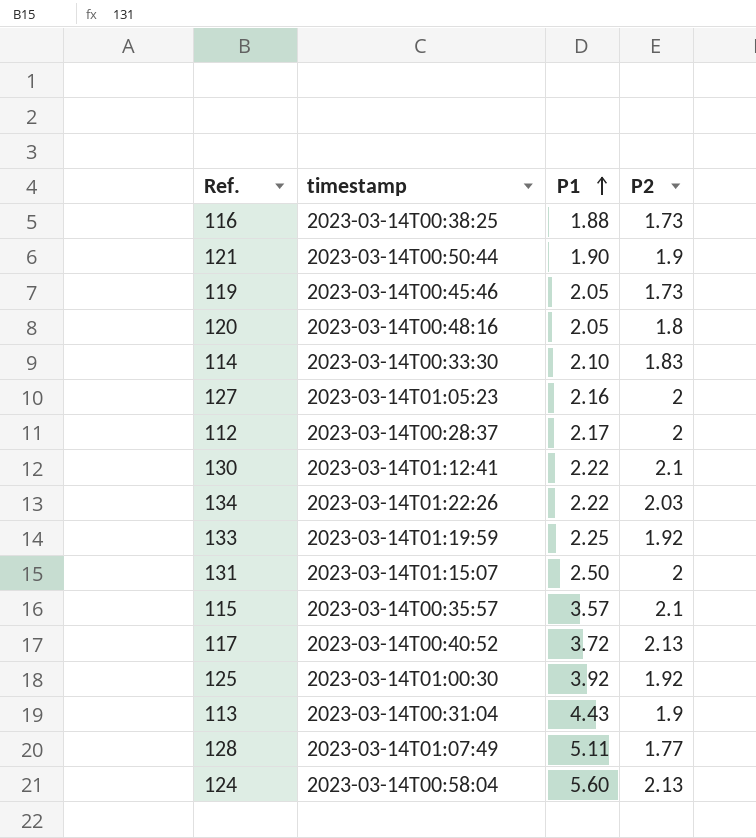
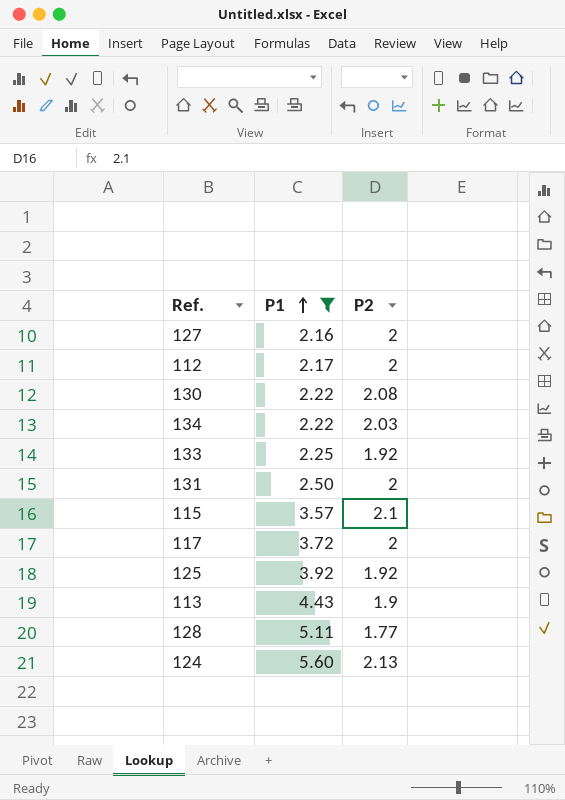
filter: none -> P1 >= 2.16
column timestamp | position: 2 -> none
130 | P2: 2.1 -> 2.08
117 | P2: 2.13 -> 2

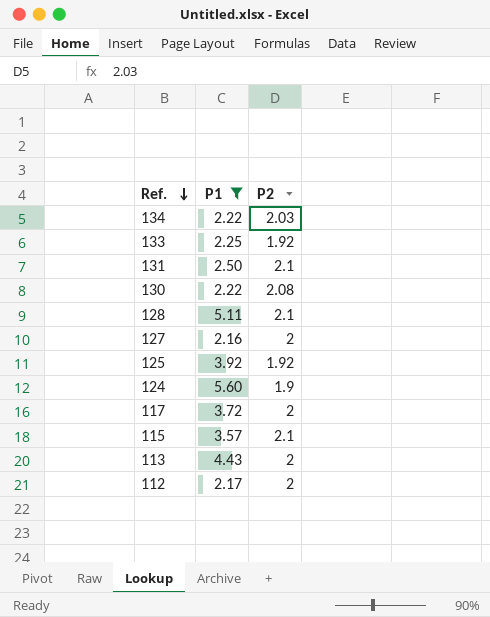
row order: P1 ascending -> Ref. descending
131 | P2: 2 -> 2.1
128 | P2: 1.77 -> 2.1
124 | P2: 2.13 -> 1.9
113 | P2: 1.9 -> 2

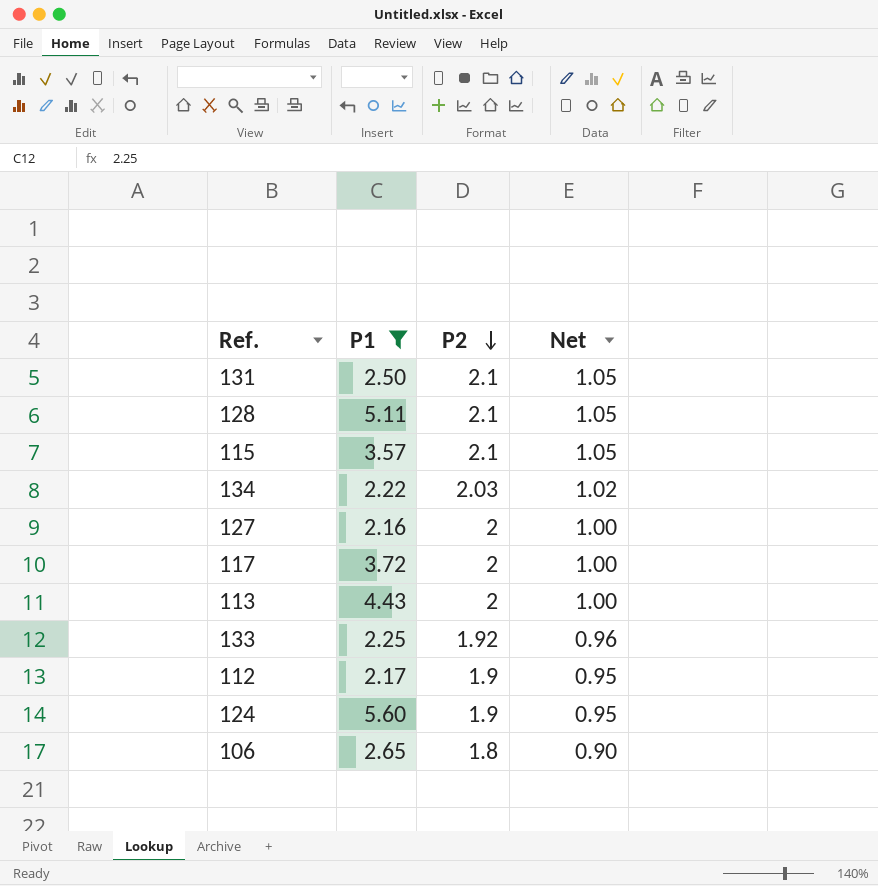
row order: Ref. descending -> P2 descending
column Net | formula: none -> [P2] * 0.5
row 130: 2.22 | 2.08 -> none
row 125: 3.92 | 1.92 -> none
112 | P2: 2 -> 1.9
row 106: none -> 2.65 | 1.8 | 0.90

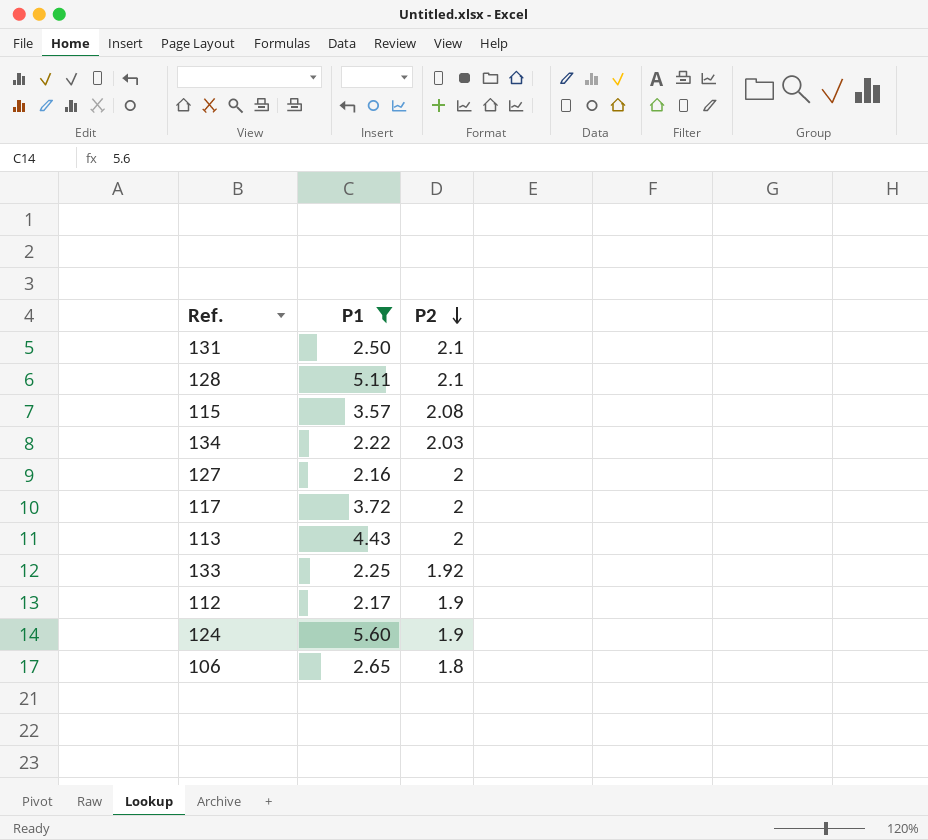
column Net | formula: [P2] * 0.5 -> none
115 | P2: 2.1 -> 2.08

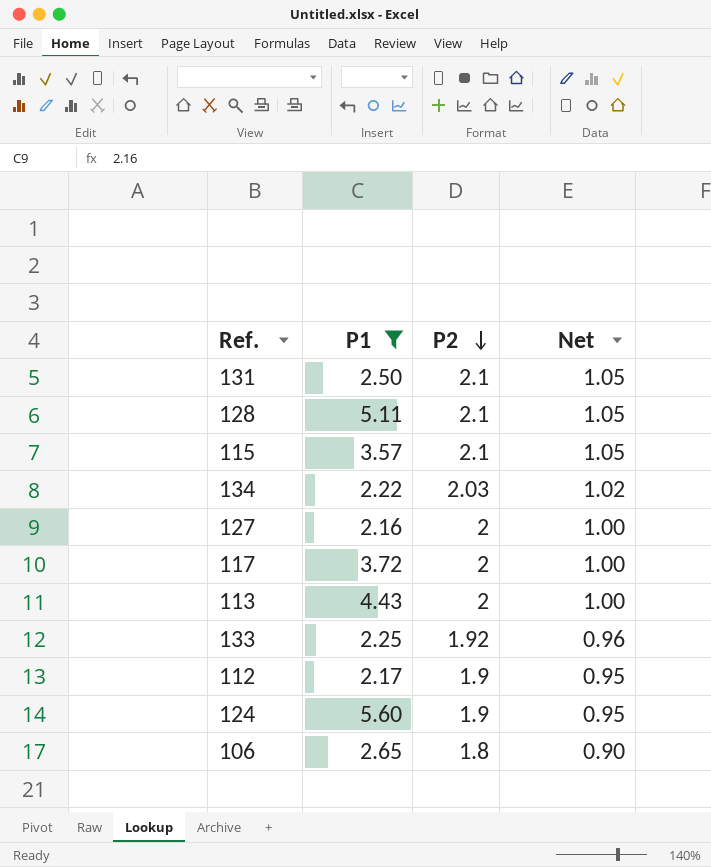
column Net | formula: none -> [P2] * 0.5
115 | P2: 2.08 -> 2.1

